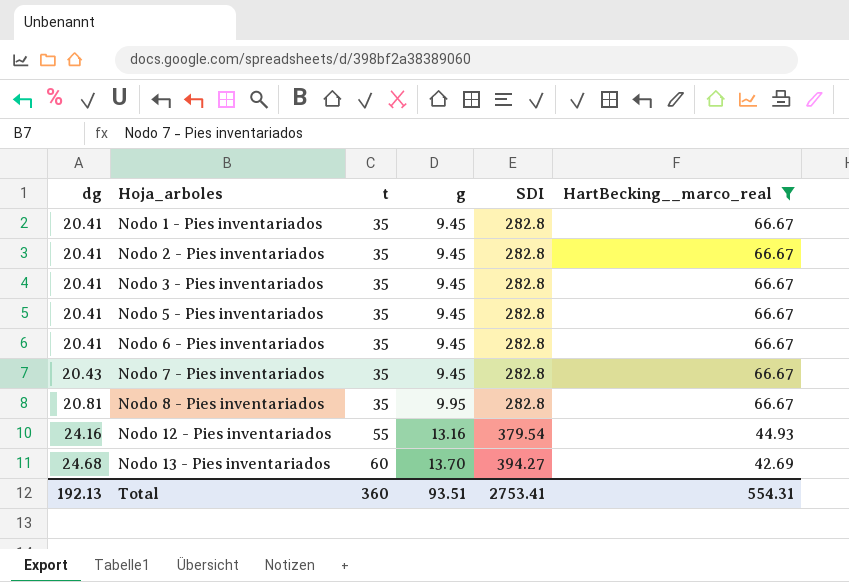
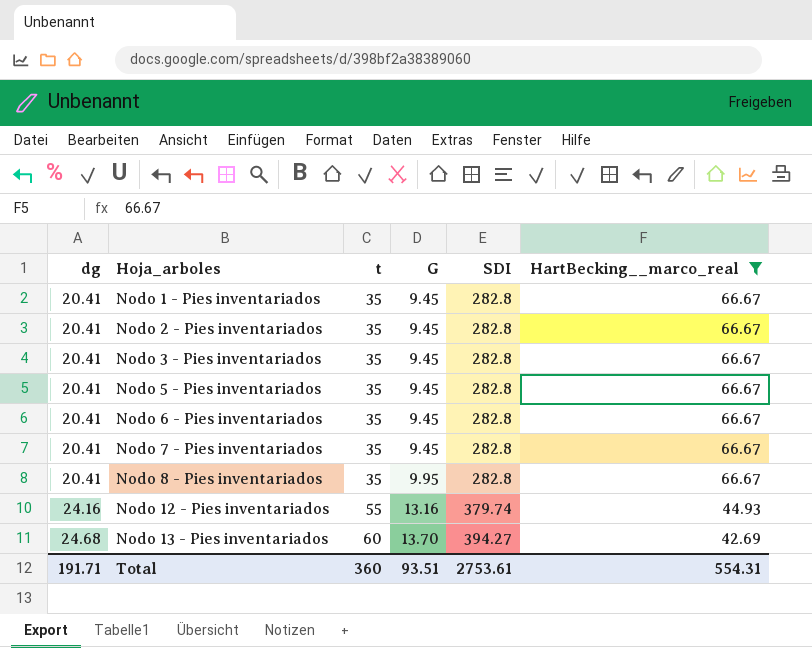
column name: g -> G
Nodo 7 - Pies inventariados | dg: 20.43 -> 20.41
Nodo 8 - Pies inventariados | dg: 20.81 -> 20.41
Nodo 12 - Pies inventariados | SDI: 379.54 -> 379.74
Total | dg: 192.13 -> 191.71
Total | SDI: 2753.41 -> 2753.61

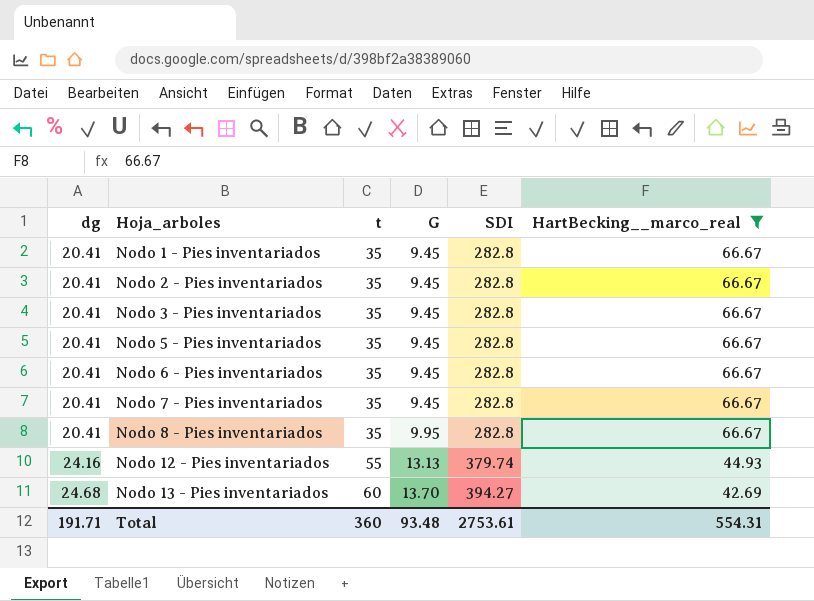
Nodo 12 - Pies inventariados | G: 13.16 -> 13.13
Total | G: 93.51 -> 93.48

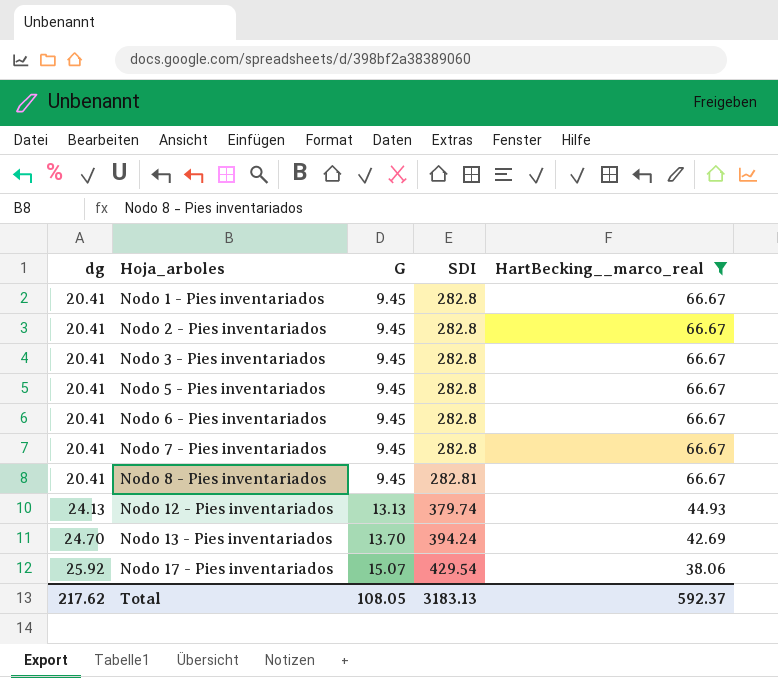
column t | position: 3 -> none
Nodo 8 - Pies inventariados | G: 9.95 -> 9.45
Nodo 8 - Pies inventariados | SDI: 282.8 -> 282.81
Nodo 12 - Pies inventariados | dg: 24.16 -> 24.13
Nodo 13 - Pies inventariados | dg: 24.68 -> 24.70
Nodo 13 - Pies inventariados | SDI: 394.27 -> 394.24
row Nodo 17 - Pies inventariados: none -> 25.92 | 15.07 | 429.54 | 38.06
Total | dg: 191.71 -> 217.62
Total | G: 93.48 -> 108.05
Total | SDI: 2753.61 -> 3183.13
Total | HartBecking__marco_real: 554.31 -> 592.37

